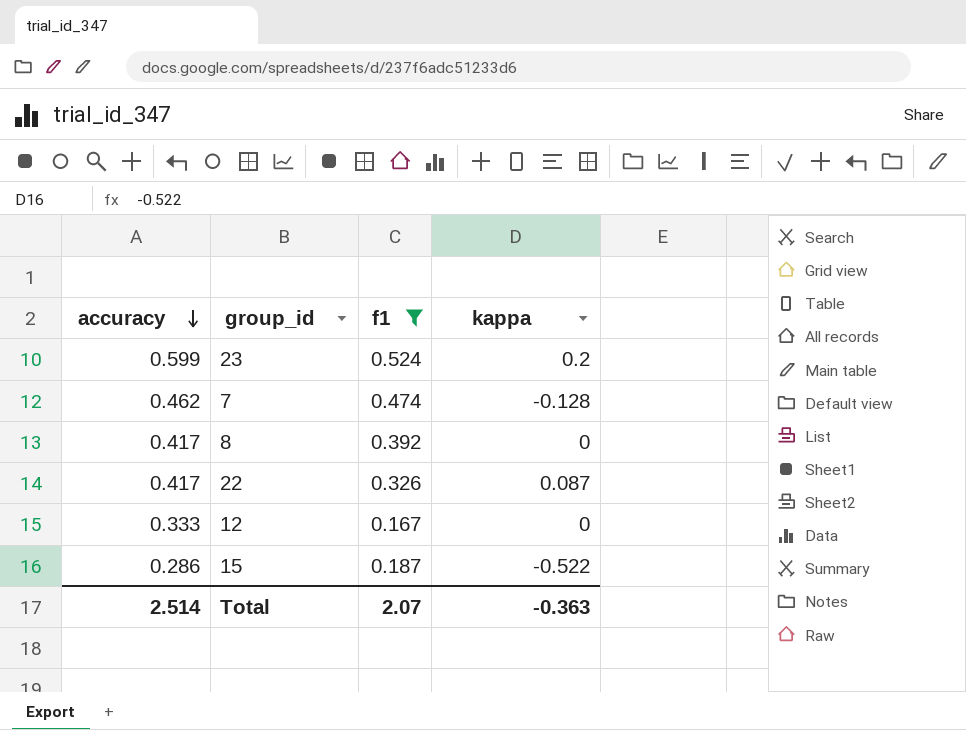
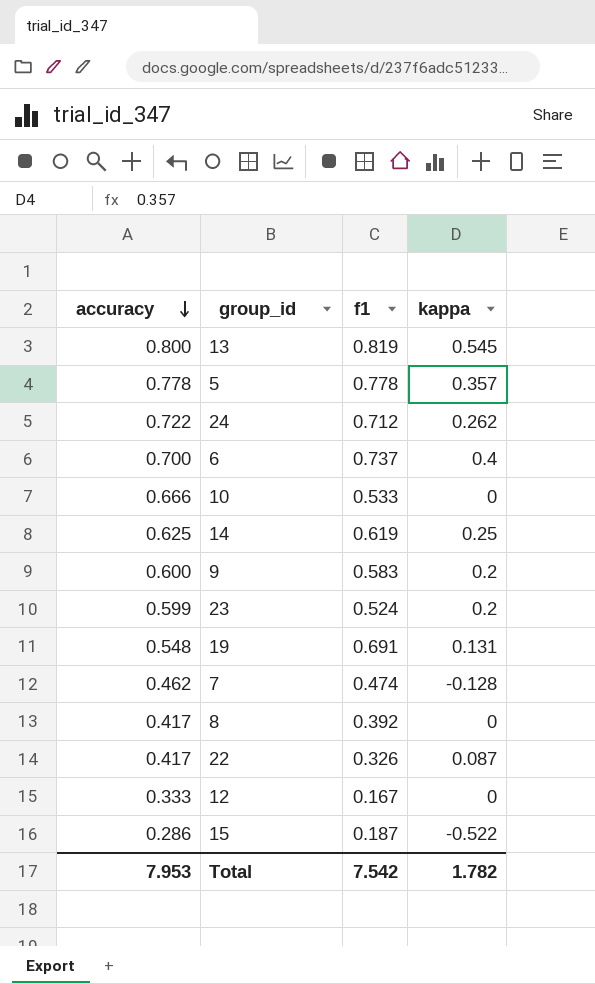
filter: f1 <= 0.524 -> none
Total | accuracy: 2.514 -> 7.953
Total | f1: 2.07 -> 7.542
Total | kappa: -0.363 -> 1.782

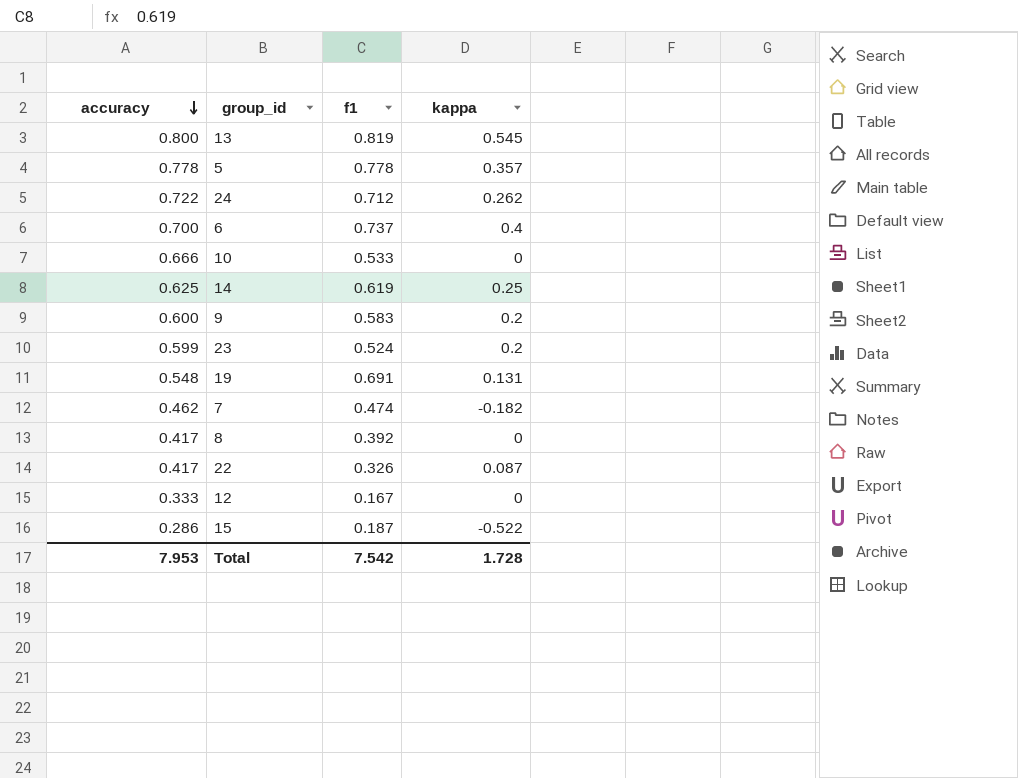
7 | kappa: -0.128 -> -0.182
Total | kappa: 1.782 -> 1.728

